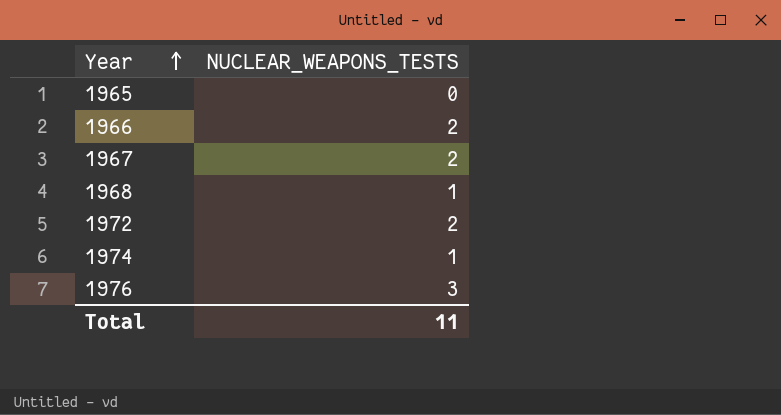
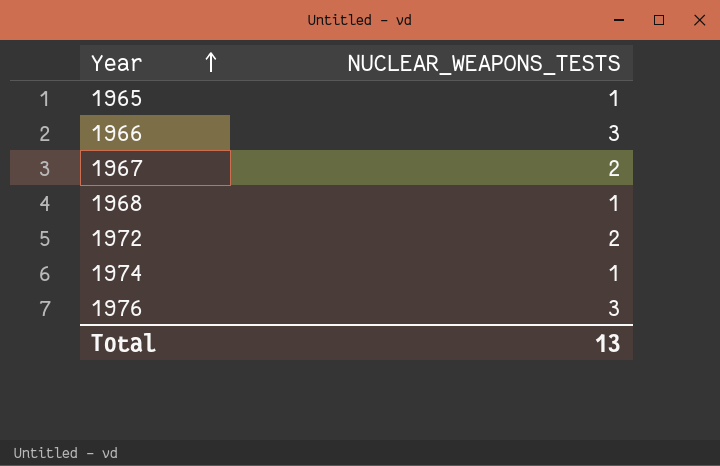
1965 | NUCLEAR_WEAPONS_TESTS: 0 -> 1
1966 | NUCLEAR_WEAPONS_TESTS: 2 -> 3
Total | NUCLEAR_WEAPONS_TESTS: 11 -> 13

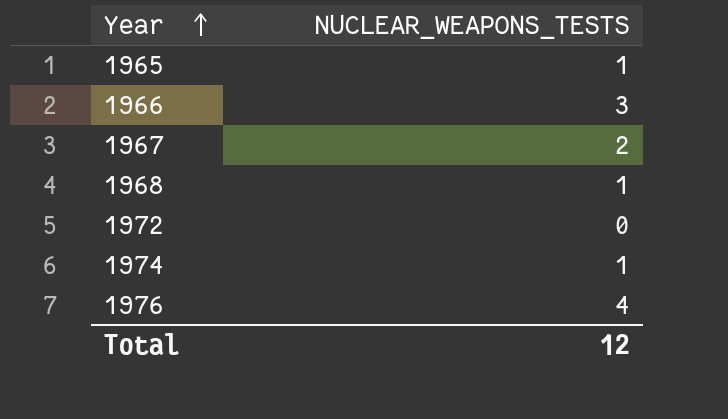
1972 | NUCLEAR_WEAPONS_TESTS: 2 -> 0
1976 | NUCLEAR_WEAPONS_TESTS: 3 -> 4
Total | NUCLEAR_WEAPONS_TESTS: 13 -> 12

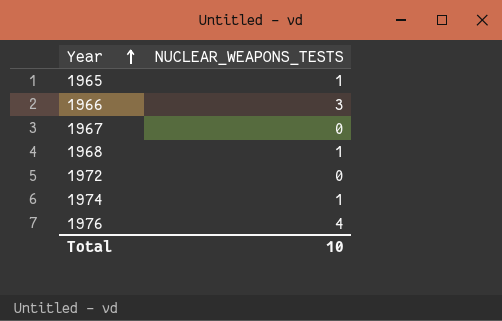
1967 | NUCLEAR_WEAPONS_TESTS: 2 -> 0
Total | NUCLEAR_WEAPONS_TESTS: 12 -> 10

